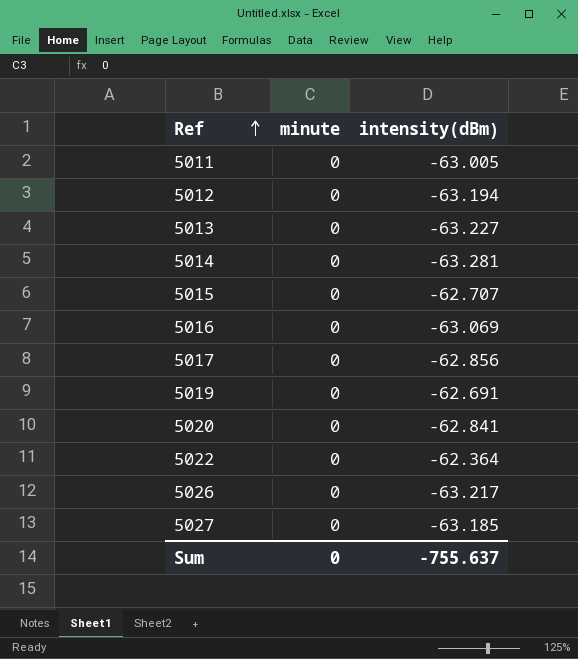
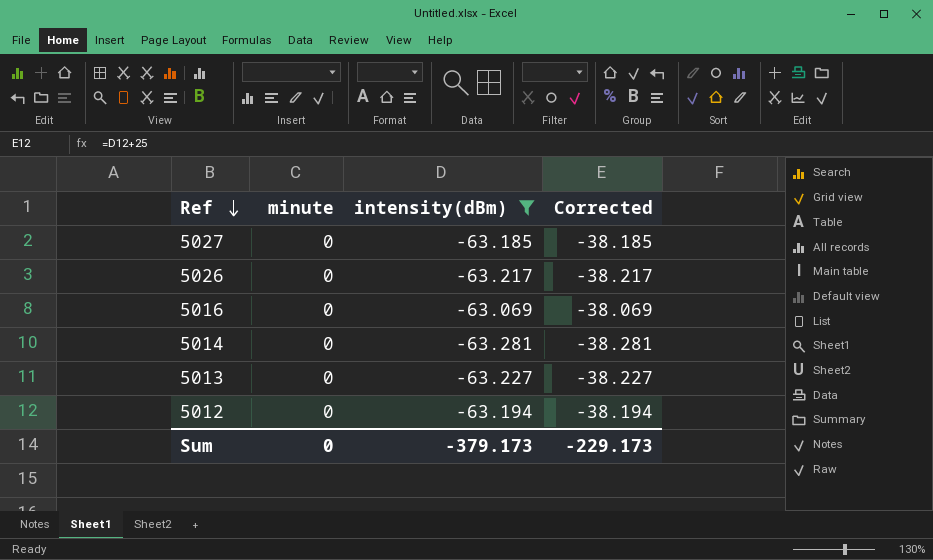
filter: none -> intensity(dBm) <= -63.069
row order: Ref ascending -> Ref descending
column Corrected | formula: none -> [intensity(dBm)] + 25
Sum | intensity(dBm): -755.637 -> -379.173

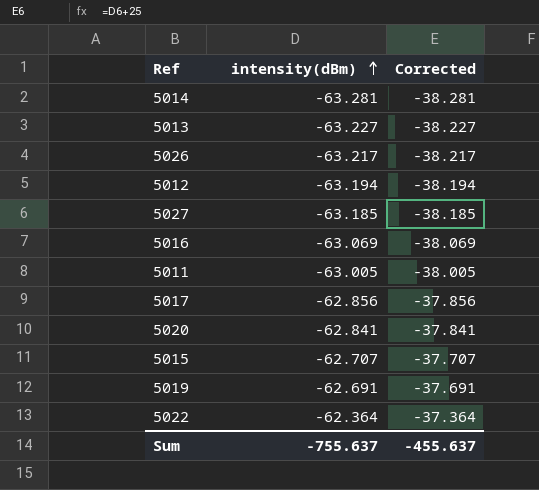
filter: intensity(dBm) <= -63.069 -> none
row order: Ref descending -> intensity(dBm) ascending
column minute | position: 2 -> none
Sum | intensity(dBm): -379.173 -> -755.637
Sum | Corrected: -229.173 -> -455.637

